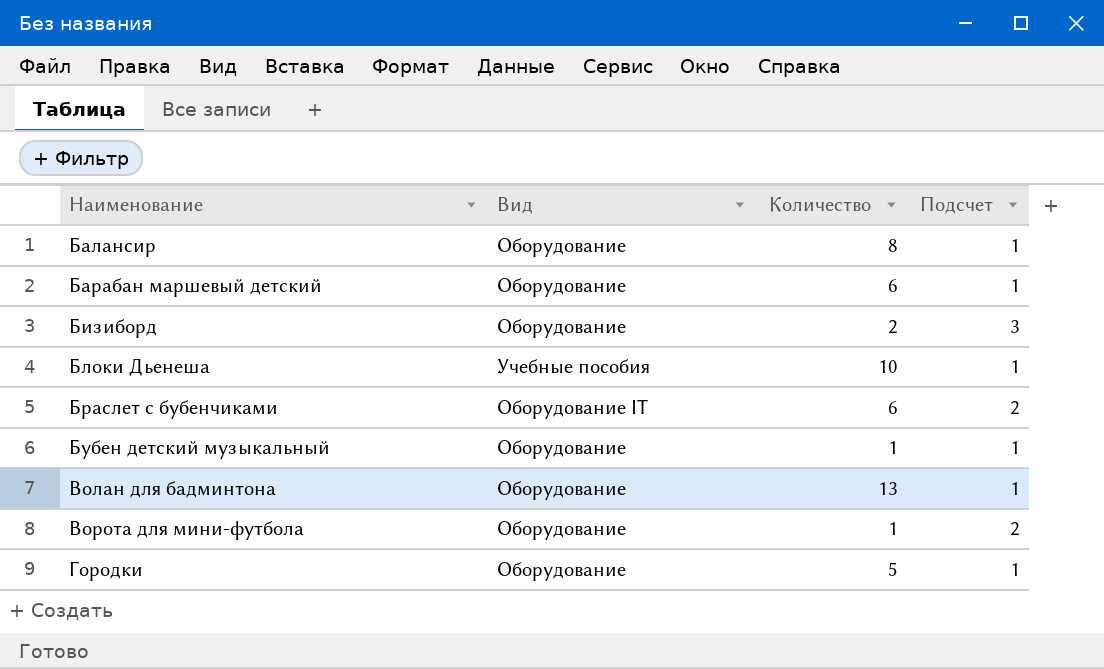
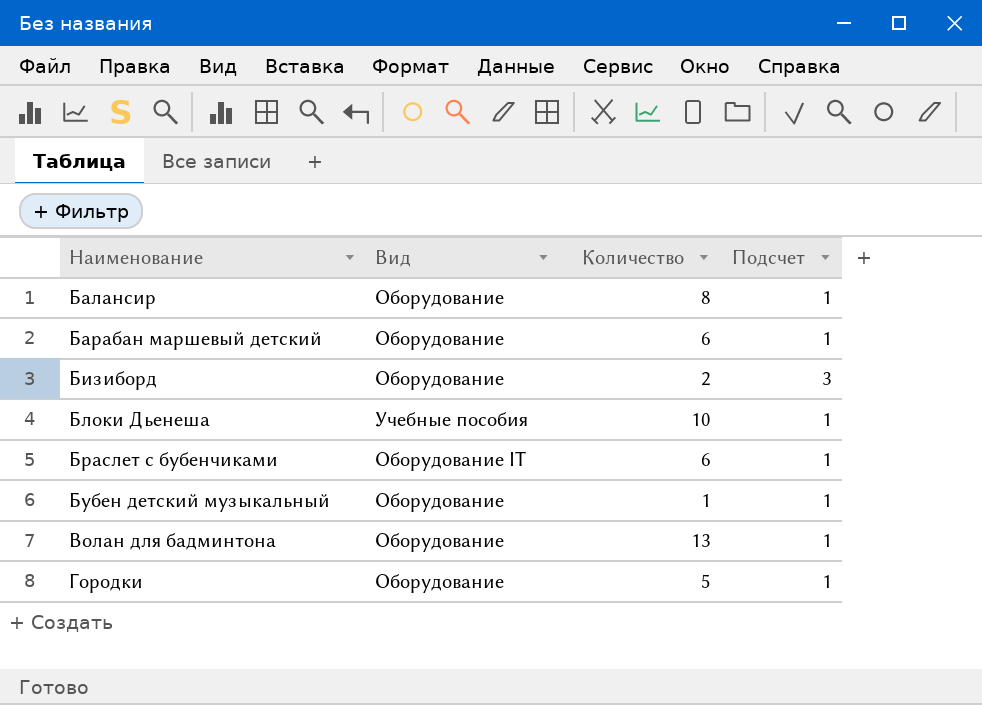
row Ворота для мини-футбола: Оборудование | 1 | 2 -> none
Браслет с бубенчиками | Подсчет: 2 -> 1

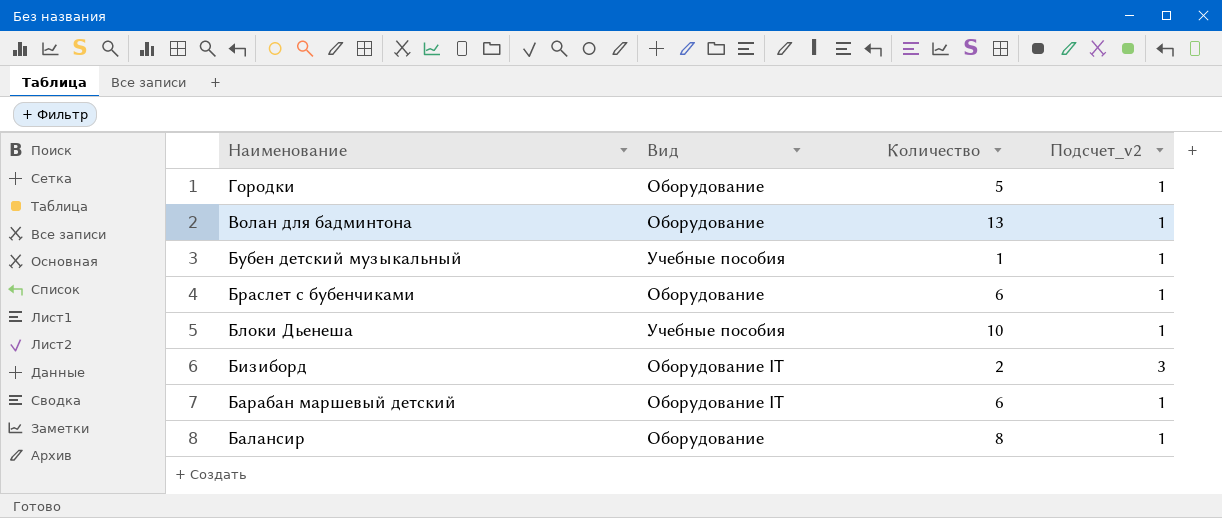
row order: Наименование ascending -> Наименование descending
column name: Подсчет -> Подсчет_v2
Бубен детский музыкальный | Вид: Оборудование -> Учебные пособия
Браслет с бубенчиками | Вид: Оборудование IT -> Оборудование
Бизиборд | Вид: Оборудование -> Оборудование IT
Барабан маршевый детский | Вид: Оборудование -> Оборудование IT

